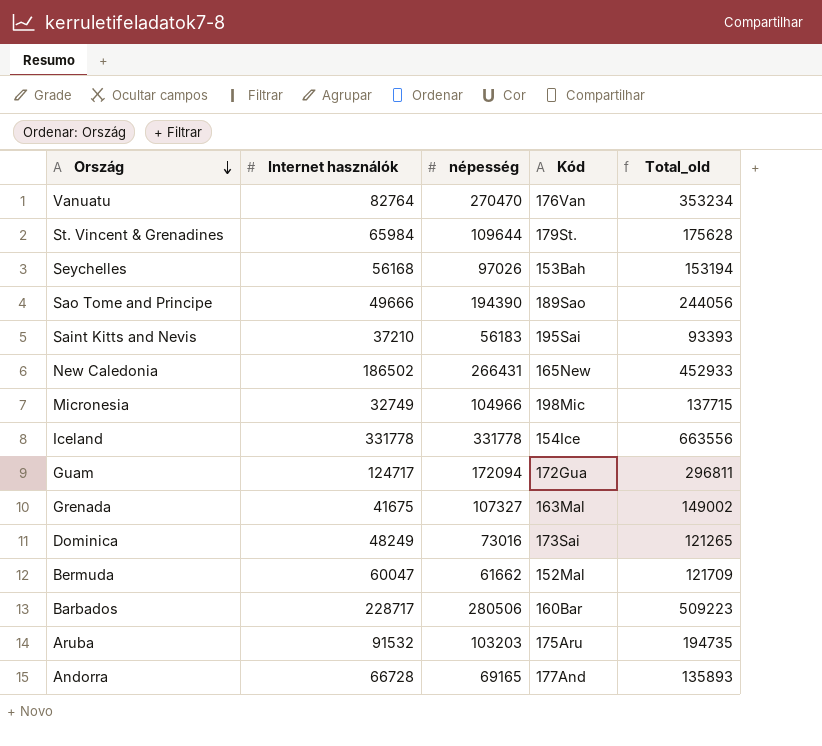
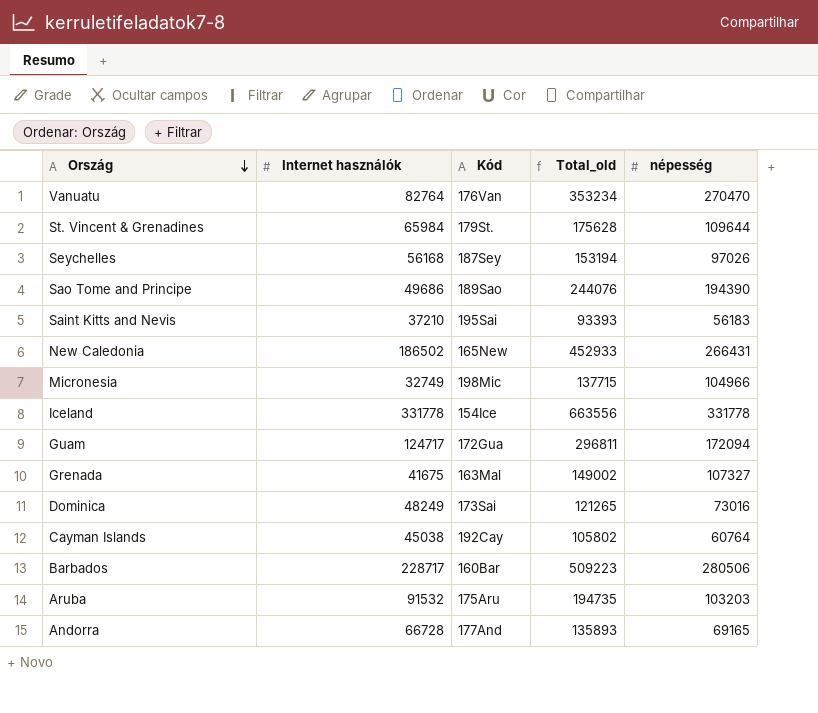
column népesség | position: 3 -> 5
row Bermuda: 60047 | 61662 | 152Mal | 121709 -> none
Seychelles | Kód: 153Bah -> 187Sey
Sao Tome and Principe | Internet használók: 49666 -> 49686
Sao Tome and Principe | Total_old: 244056 -> 244076
row Cayman Islands: none -> 45038 | 192Cay | 105802 | 60764

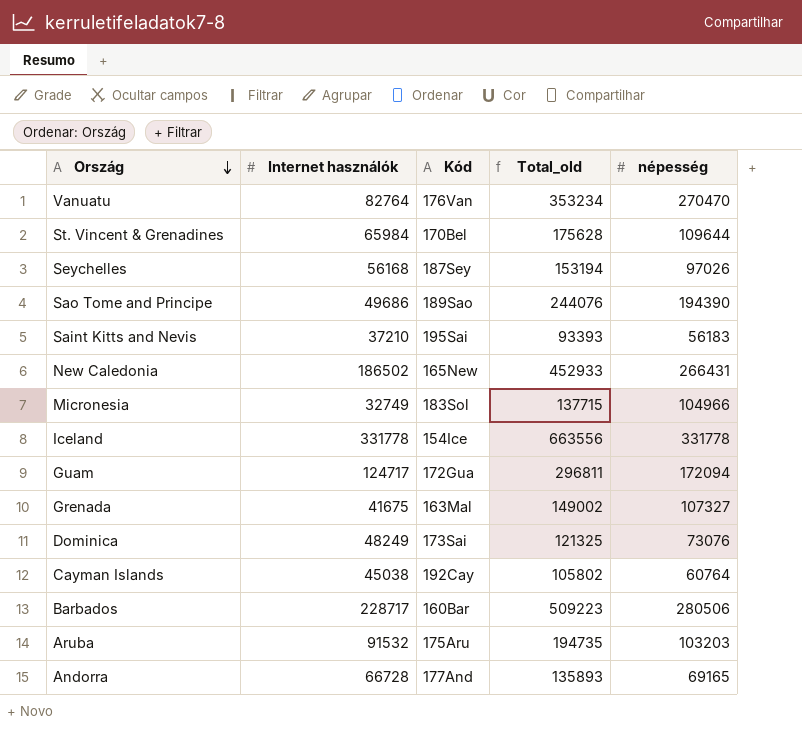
St. Vincent & Grenadines | Kód: 179St. -> 170Bel
Micronesia | Kód: 198Mic -> 183Sol
Dominica | Total_old: 121265 -> 121325
Dominica | népesség: 73016 -> 73076

